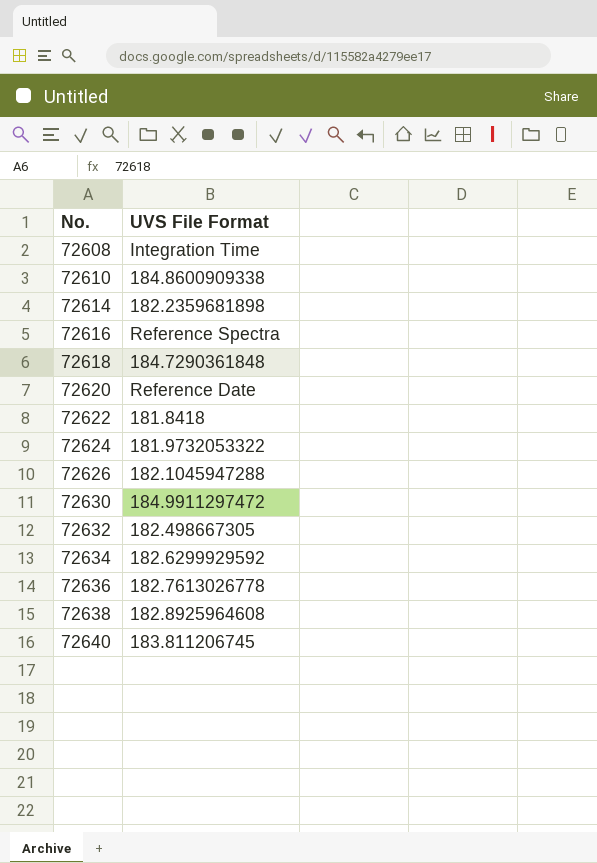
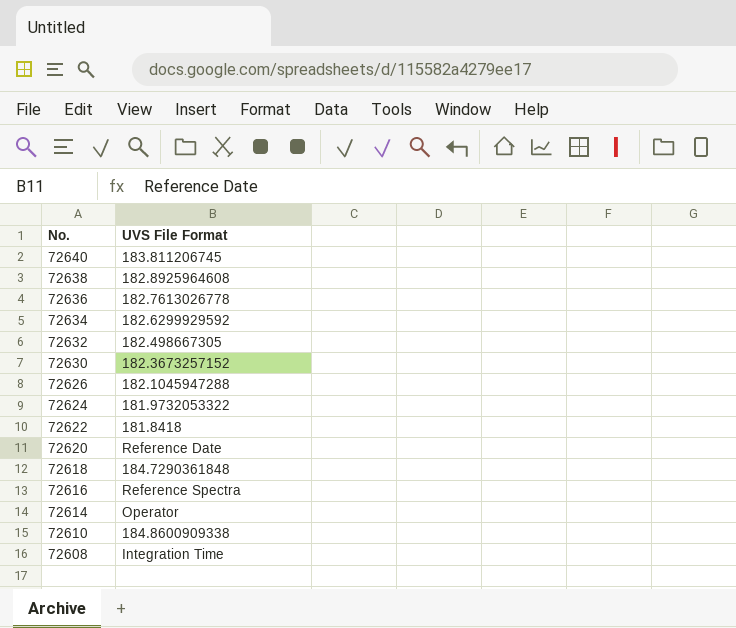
row order: No. ascending -> No. descending
72630 | UVS File Format: 184.9911297472 -> 182.3673257152
72614 | UVS File Format: 182.2359681898 -> Operator

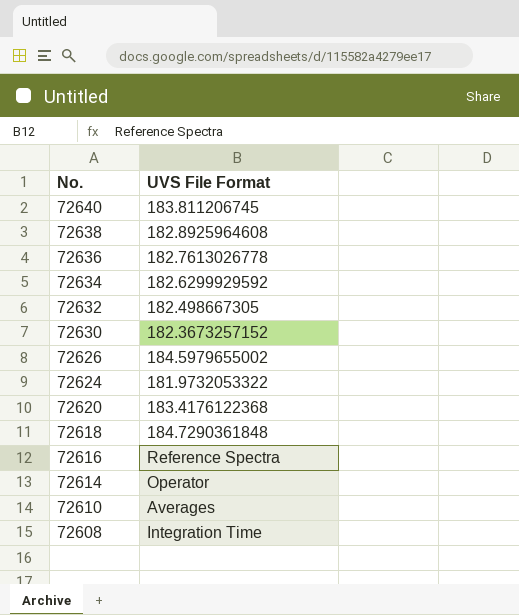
row 72622: 181.8418 -> none
72626 | UVS File Format: 182.1045947288 -> 184.5979655002
72620 | UVS File Format: Reference Date -> 183.4176122368
72610 | UVS File Format: 184.8600909338 -> Averages

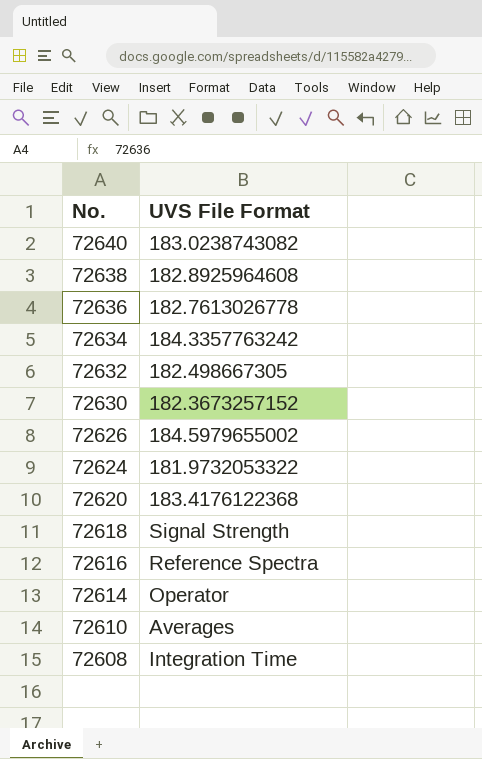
72640 | UVS File Format: 183.811206745 -> 183.0238743082
72634 | UVS File Format: 182.6299929592 -> 184.3357763242
72618 | UVS File Format: 184.7290361848 -> Signal Strength

